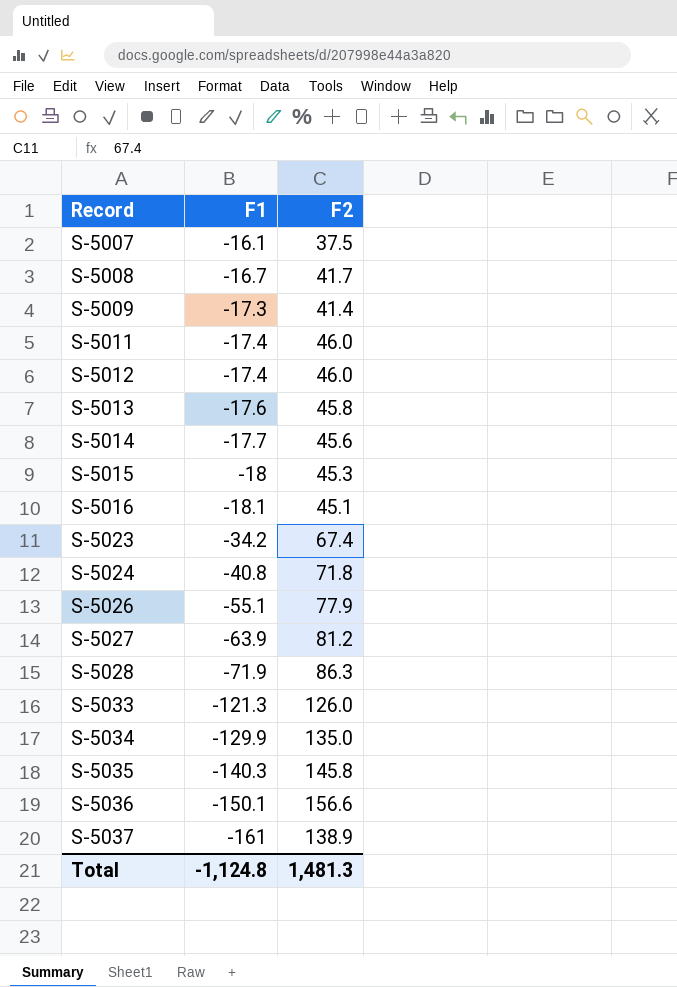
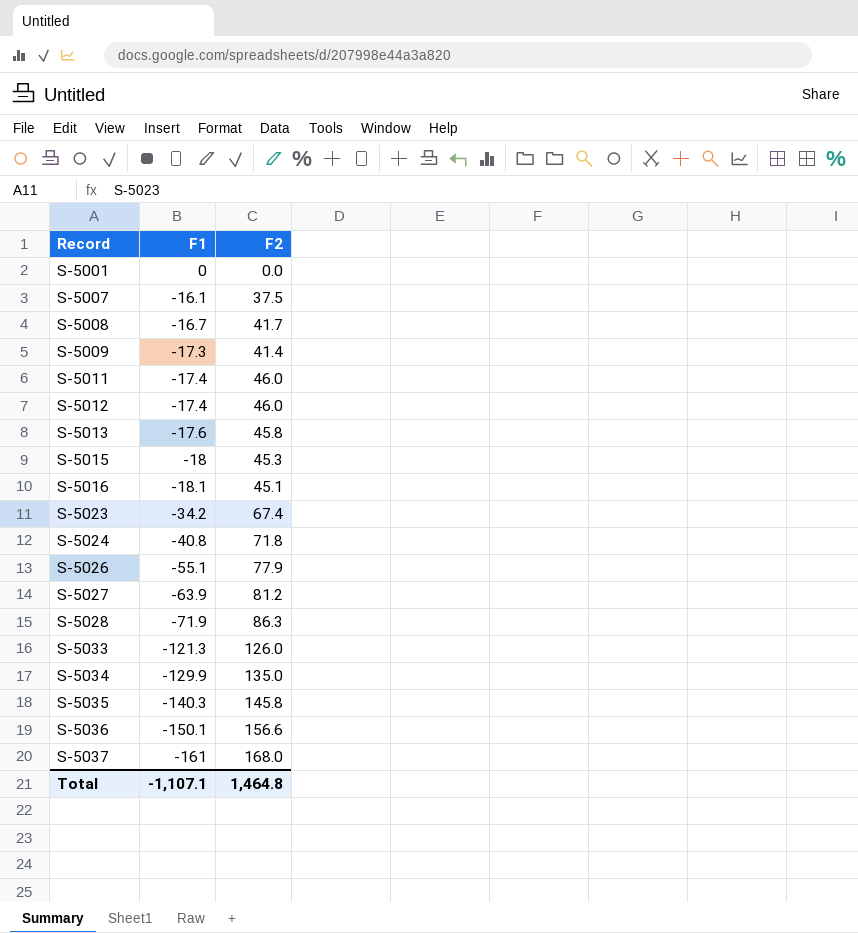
row S-5014: -17.7 | 45.6 -> none
row S-5001: none -> 0 | 0.0
S-5037 | F2: 138.9 -> 168.0
Total | F1: -1,124.8 -> -1,107.1
Total | F2: 1,481.3 -> 1,464.8

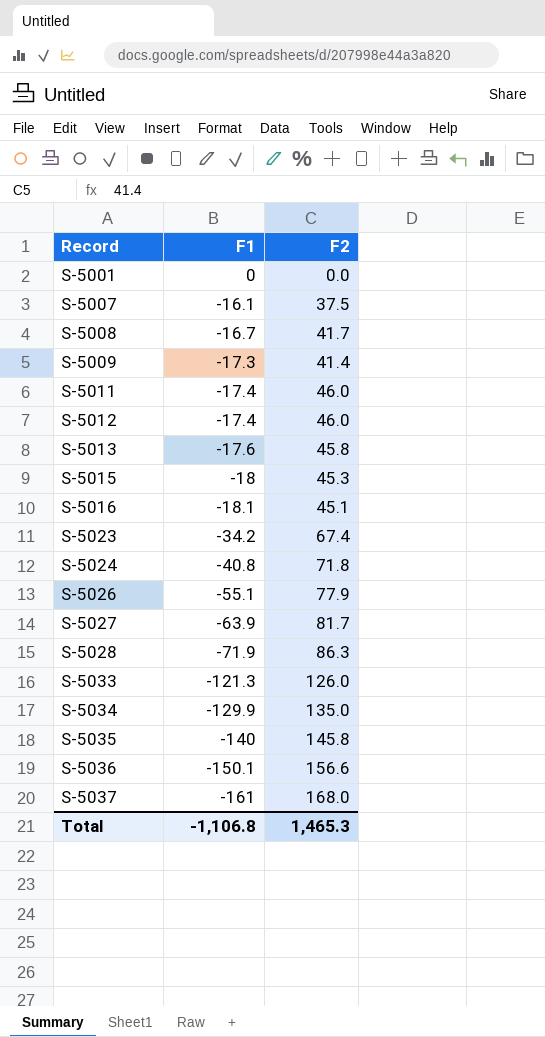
S-5027 | F2: 81.2 -> 81.7
S-5035 | F1: -140.3 -> -140
Total | F1: -1,107.1 -> -1,106.8
Total | F2: 1,464.8 -> 1,465.3

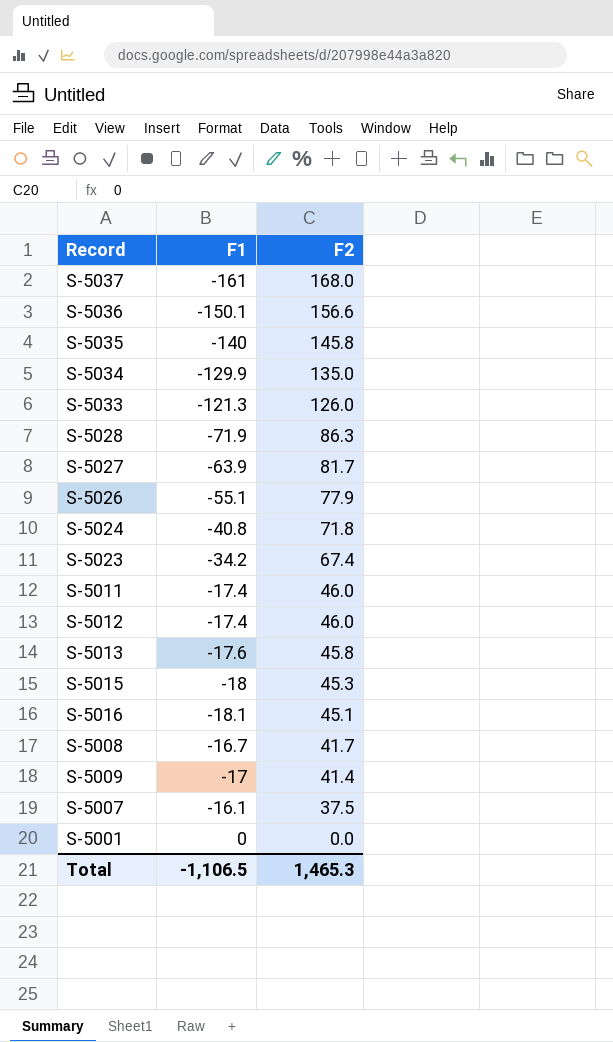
row order: Record ascending -> F2 descending
S-5009 | F1: -17.3 -> -17
Total | F1: -1,106.8 -> -1,106.5

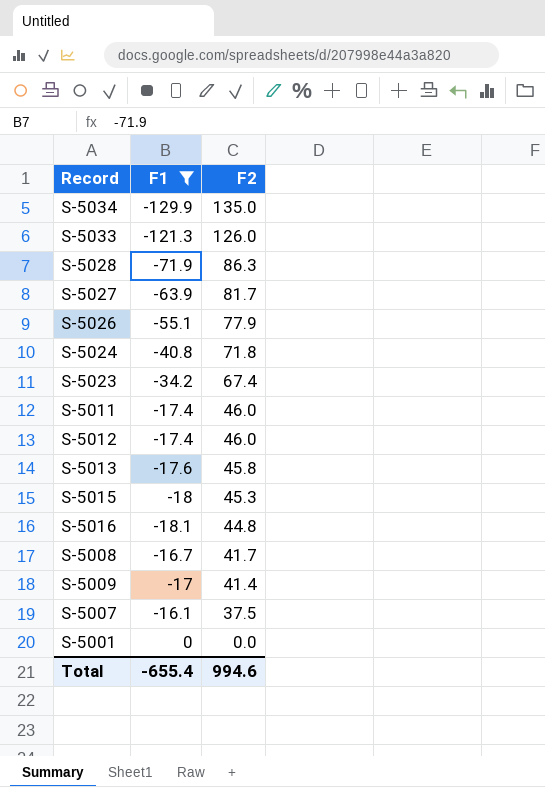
filter: none -> F1 >= -129.9
S-5016 | F2: 45.1 -> 44.8
Total | F1: -1,106.5 -> -655.4
Total | F2: 1,465.3 -> 994.6

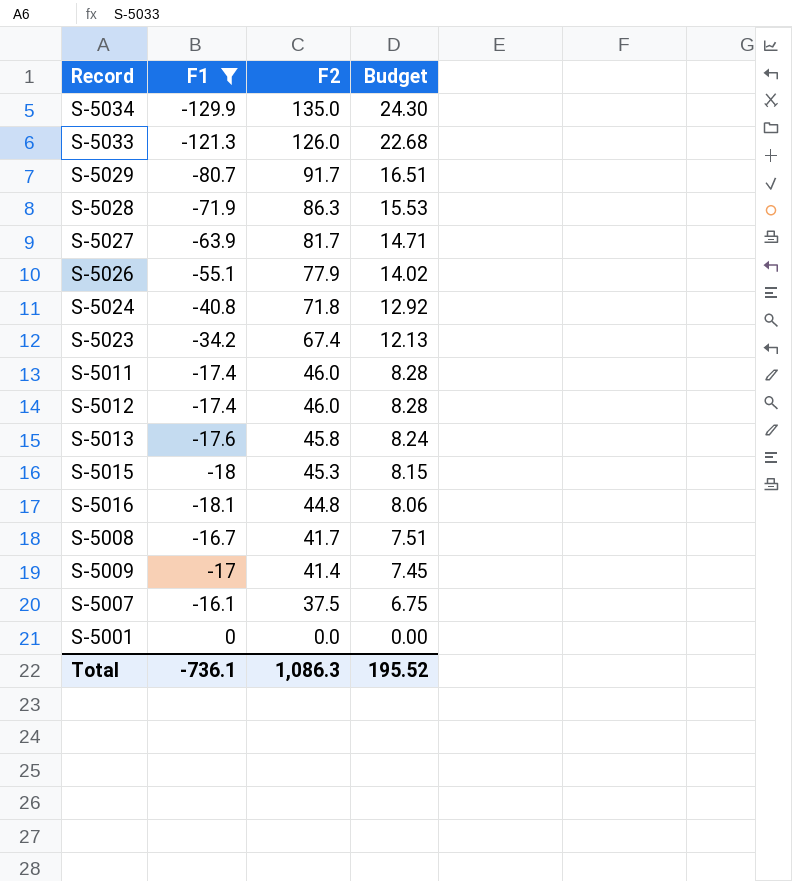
column Budget | formula: none -> [F2] * 0.18
row S-5029: none -> -80.7 | 91.7 | 16.51
Total | F1: -655.4 -> -736.1
Total | F2: 994.6 -> 1,086.3

